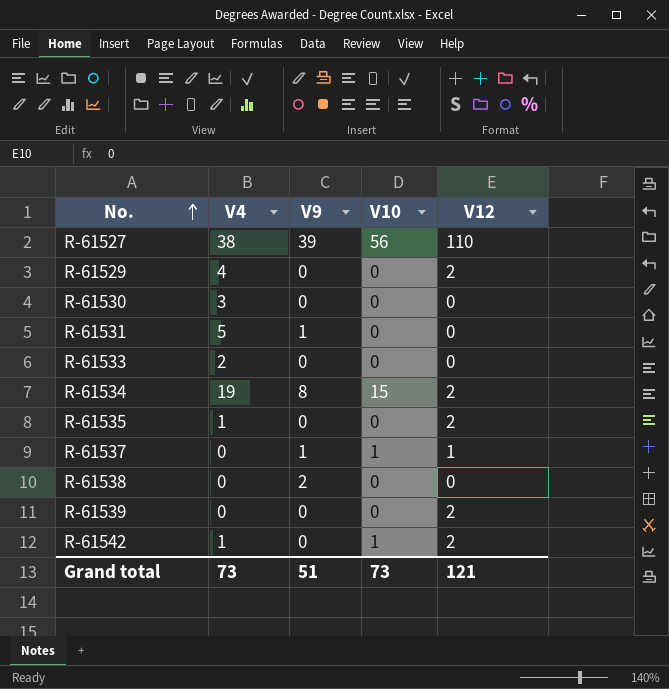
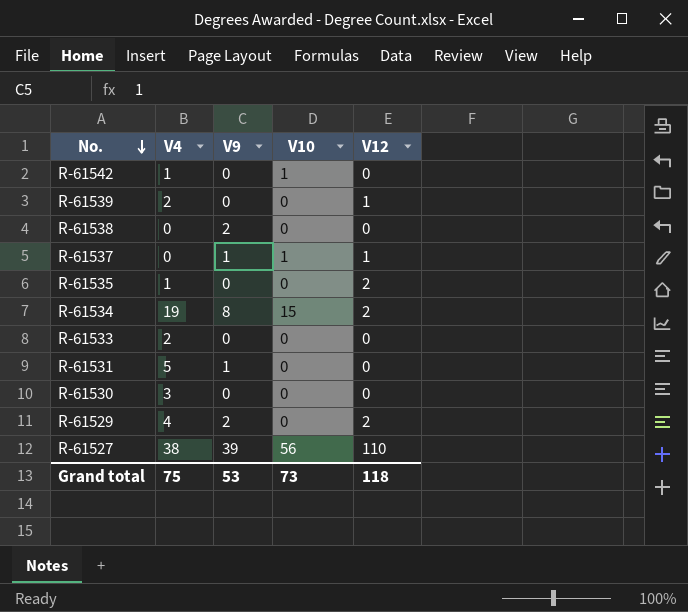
row order: No. ascending -> No. descending
R-61542 | V12: 2 -> 0
R-61539 | V4: 0 -> 2
R-61539 | V12: 2 -> 1
R-61529 | V9: 0 -> 2
Grand total | V4: 73 -> 75
Grand total | V9: 51 -> 53
Grand total | V12: 121 -> 118

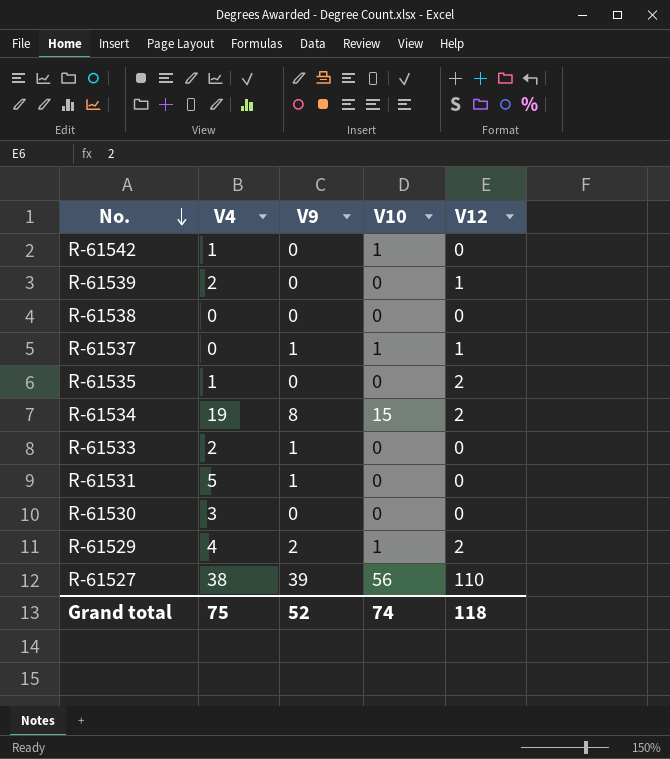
R-61538 | V9: 2 -> 0
R-61533 | V9: 0 -> 1
R-61529 | V10: 0 -> 1
Grand total | V9: 53 -> 52
Grand total | V10: 73 -> 74

